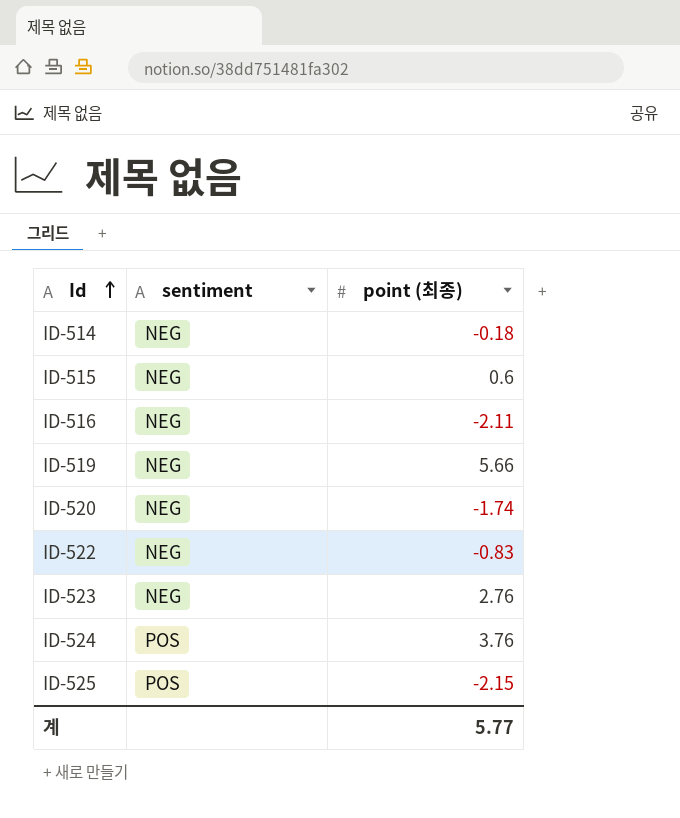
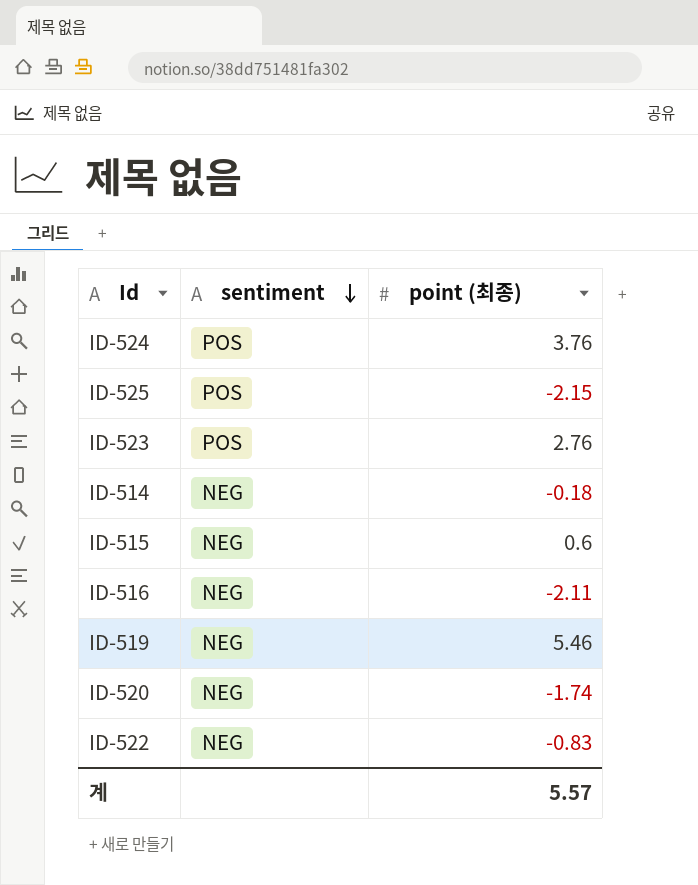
row order: Id ascending -> sentiment descending
ID-523 | sentiment: NEG -> POS
ID-519 | point (최종): 5.66 -> 5.46
계 | point (최종): 5.77 -> 5.57

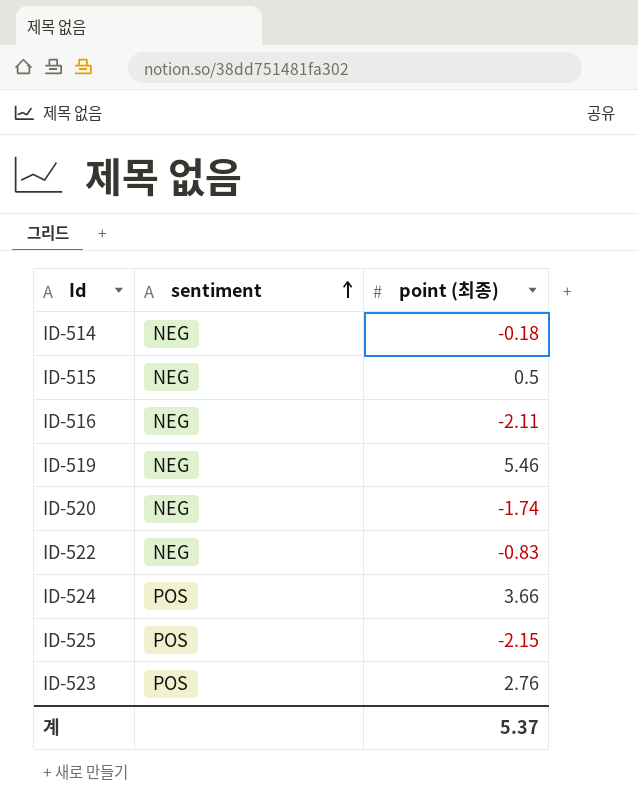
row order: sentiment descending -> sentiment ascending
ID-515 | point (최종): 0.6 -> 0.5
ID-524 | point (최종): 3.76 -> 3.66
계 | point (최종): 5.57 -> 5.37

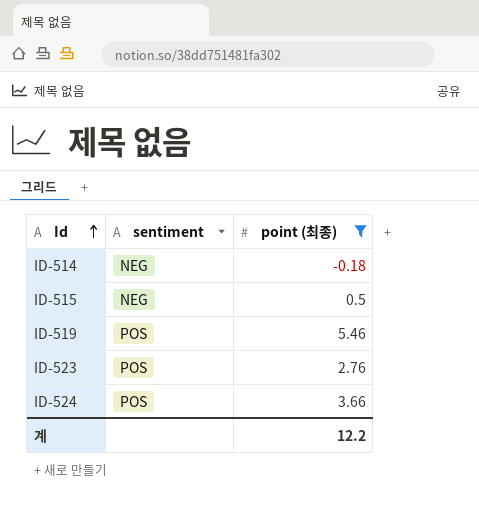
filter: none -> point (최종) >= -0.18
row order: sentiment ascending -> Id ascending
ID-519 | sentiment: NEG -> POS
계 | point (최종): 5.37 -> 12.2

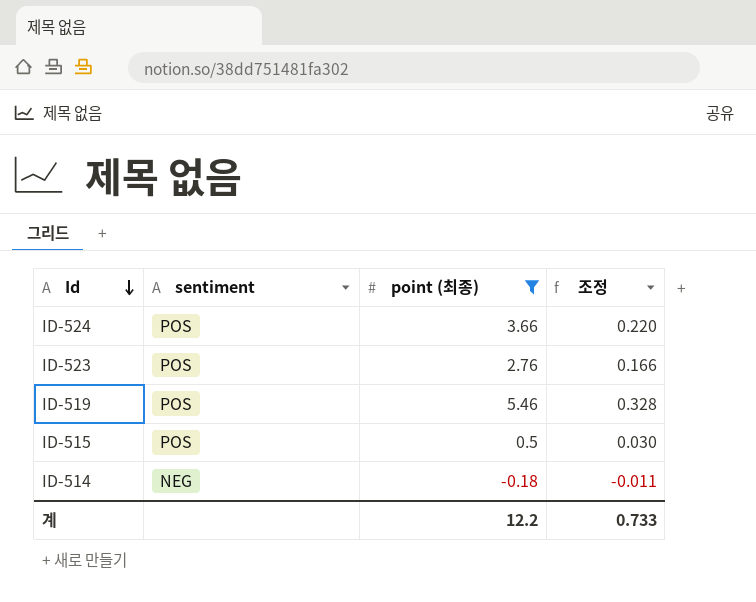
row order: Id ascending -> Id descending
column 조정 | formula: none -> [point (최종)] * 0.06
ID-515 | sentiment: NEG -> POS

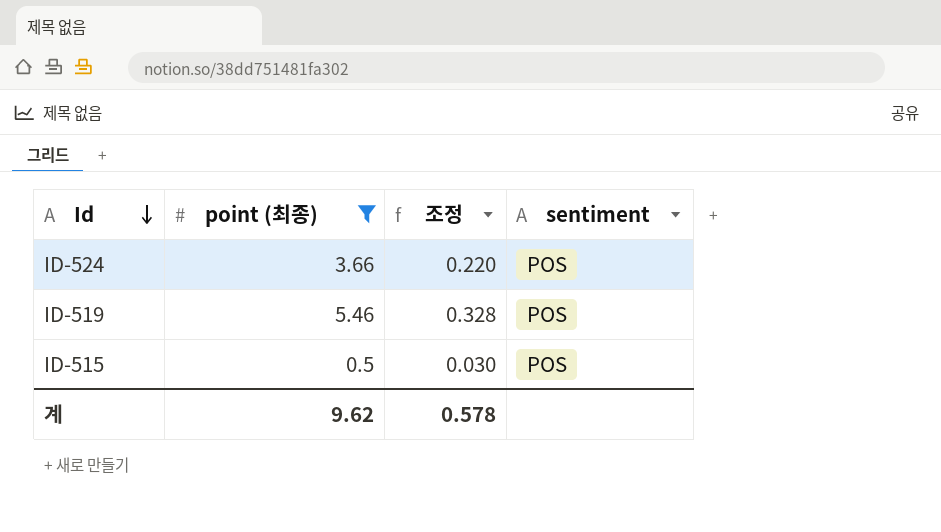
column sentiment | position: 2 -> 4
row ID-523: POS | 2.76 | 0.166 -> none
row ID-514: NEG | -0.18 | -0.011 -> none
계 | point (최종): 12.2 -> 9.62
계 | 조정: 0.733 -> 0.578

